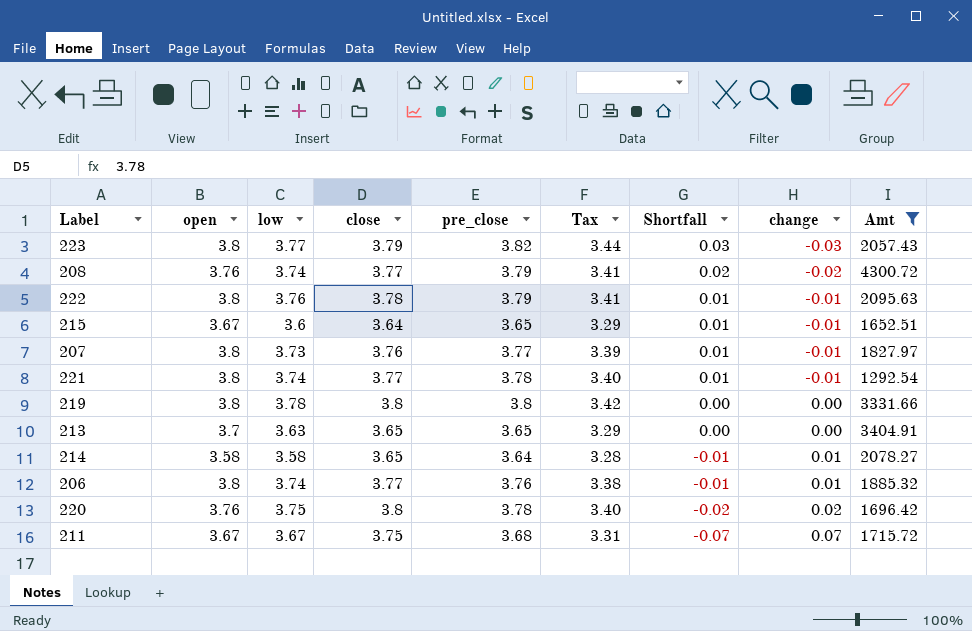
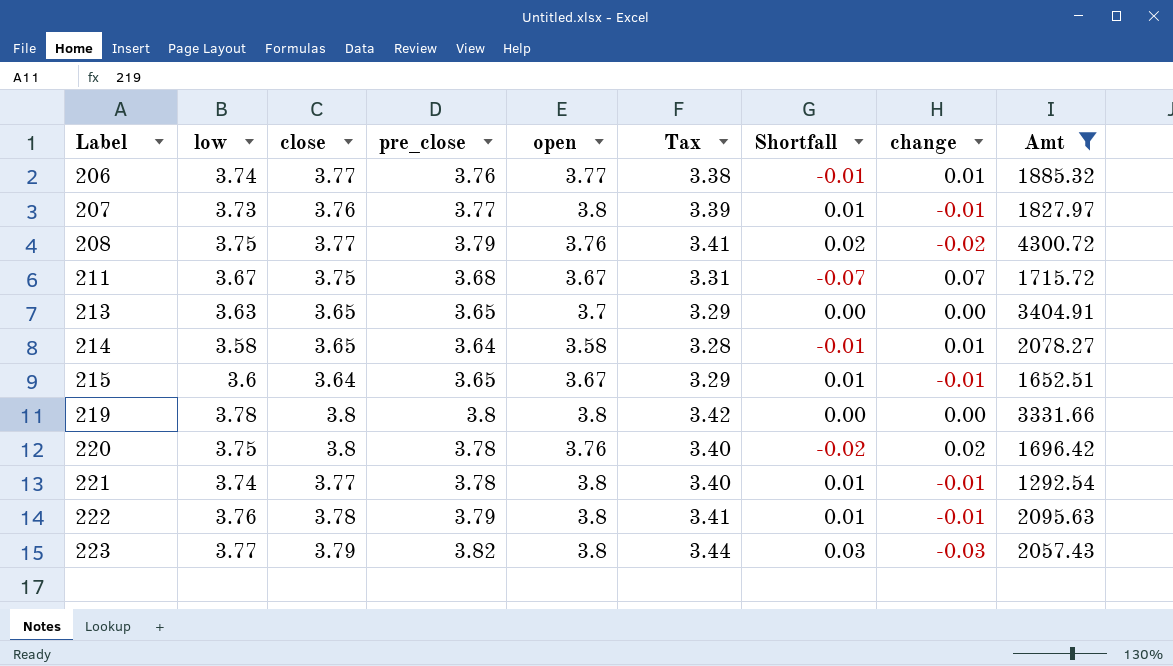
row order: Shortfall descending -> Label ascending
column open | position: 2 -> 5
206 | open: 3.8 -> 3.77
208 | low: 3.74 -> 3.75

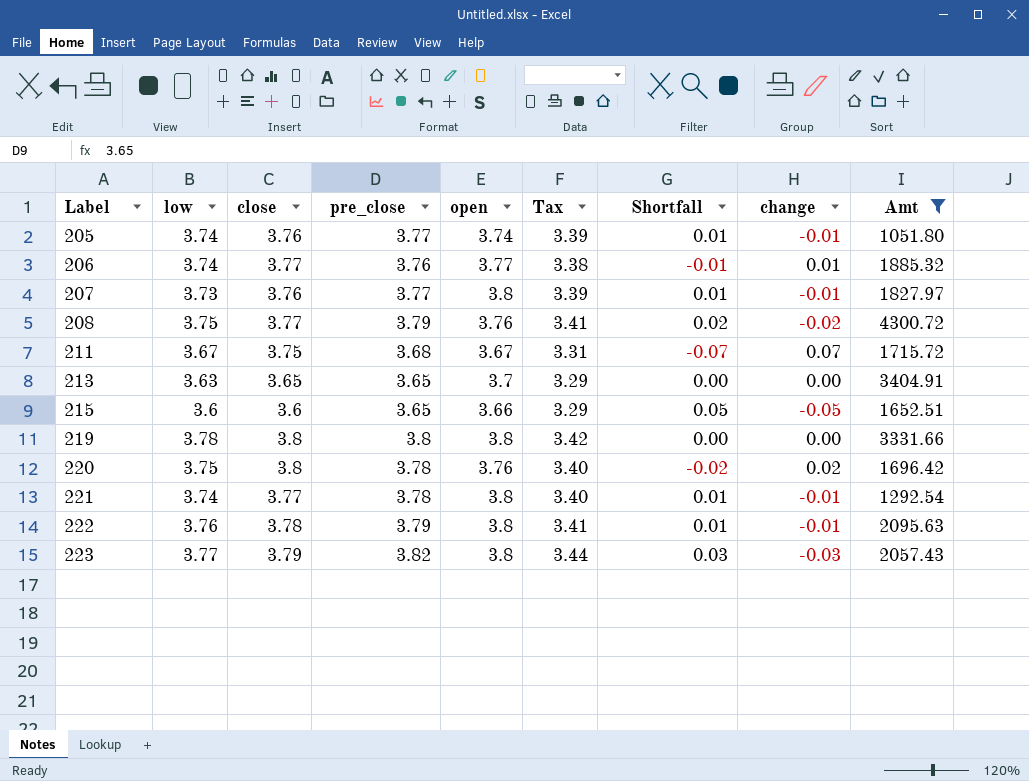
row 214: 3.58 | 3.65 | 3.64 | 3.58 | 3.28 | -0.01 | 0.01 | 2078.27 -> none
row 205: none -> 3.74 | 3.76 | 3.77 | 3.74 | 3.39 | 0.01 | -0.01 | 1051.80
215 | close: 3.64 -> 3.6
215 | open: 3.67 -> 3.66
215 | Shortfall: 0.01 -> 0.05
215 | change: -0.01 -> -0.05

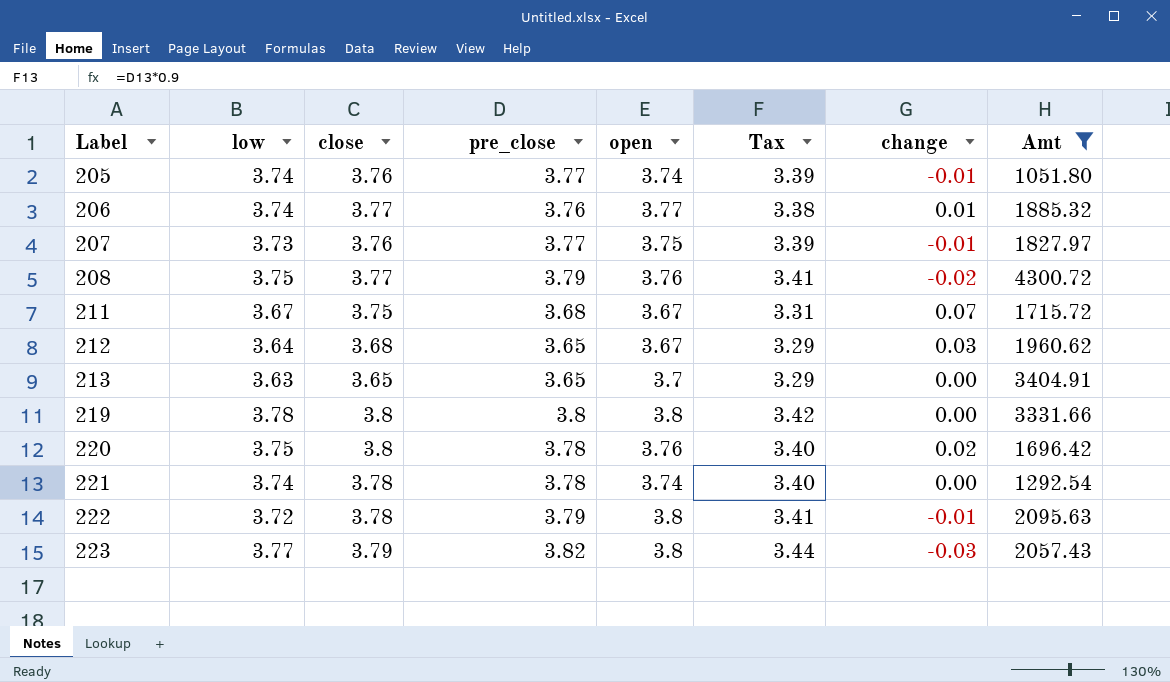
column Shortfall | formula: [pre_close] - [close] -> none
row 215: 3.6 | 3.6 | 3.65 | 3.66 | 3.29 | 0.05 | -0.05 | 1652.51 -> none
207 | open: 3.8 -> 3.75
row 212: none -> 3.64 | 3.68 | 3.65 | 3.67 | 3.29 | 0.03 | 1960.62
221 | close: 3.77 -> 3.78
221 | open: 3.8 -> 3.74
221 | change: -0.01 -> 0.00
222 | low: 3.76 -> 3.72

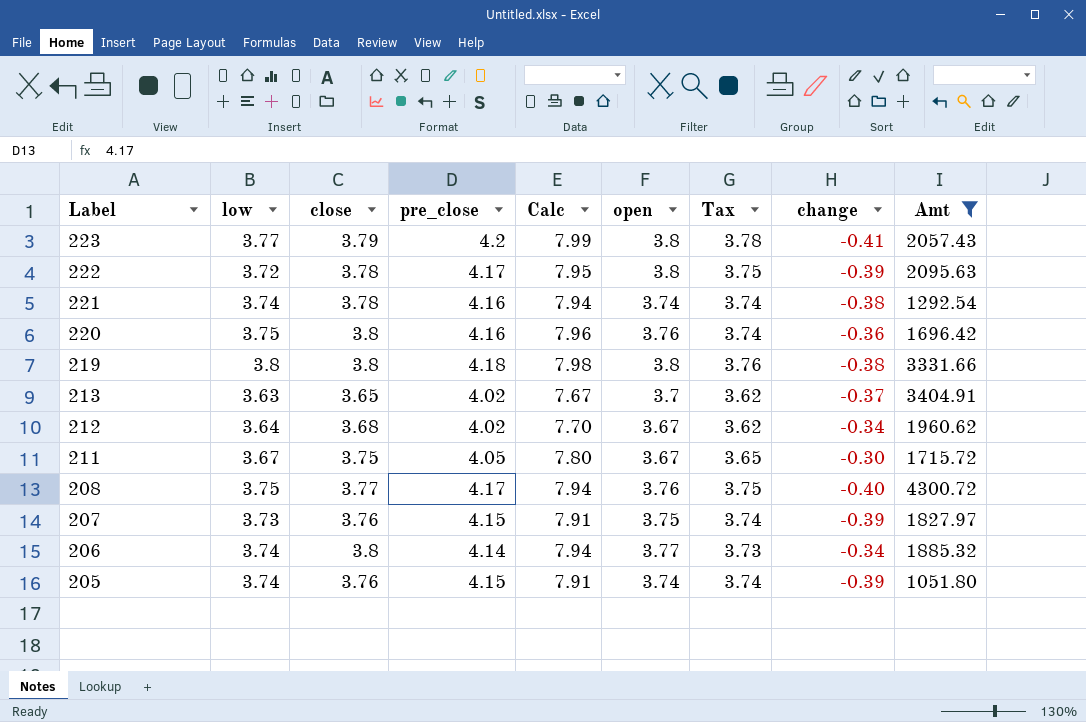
row order: Label ascending -> Label descending
column Calc | formula: none -> [close] + [pre_close]
223 | pre_close: 3.82 -> 4.2
223 | Tax: 3.44 -> 3.78
223 | change: -0.03 -> -0.41
222 | pre_close: 3.79 -> 4.17
222 | Tax: 3.41 -> 3.75
222 | change: -0.01 -> -0.39
221 | pre_close: 3.78 -> 4.16
221 | Tax: 3.40 -> 3.74
221 | change: 0.00 -> -0.38
220 | pre_close: 3.78 -> 4.16
220 | Tax: 3.40 -> 3.74
220 | change: 0.02 -> -0.36
219 | low: 3.78 -> 3.8
219 | pre_close: 3.8 -> 4.18
219 | Tax: 3.42 -> 3.76
219 | change: 0.00 -> -0.38
213 | pre_close: 3.65 -> 4.02
213 | Tax: 3.29 -> 3.62
213 | change: 0.00 -> -0.37
212 | pre_close: 3.65 -> 4.02
212 | Tax: 3.29 -> 3.62
212 | change: 0.03 -> -0.34
211 | pre_close: 3.68 -> 4.05
211 | Tax: 3.31 -> 3.65
211 | change: 0.07 -> -0.30
208 | pre_close: 3.79 -> 4.17
208 | Tax: 3.41 -> 3.75
208 | change: -0.02 -> -0.40
207 | pre_close: 3.77 -> 4.15
207 | Tax: 3.39 -> 3.74
207 | change: -0.01 -> -0.39
206 | close: 3.77 -> 3.8
206 | pre_close: 3.76 -> 4.14
206 | Tax: 3.38 -> 3.73
206 | change: 0.01 -> -0.34
205 | pre_close: 3.77 -> 4.15
205 | Tax: 3.39 -> 3.74
205 | change: -0.01 -> -0.39

